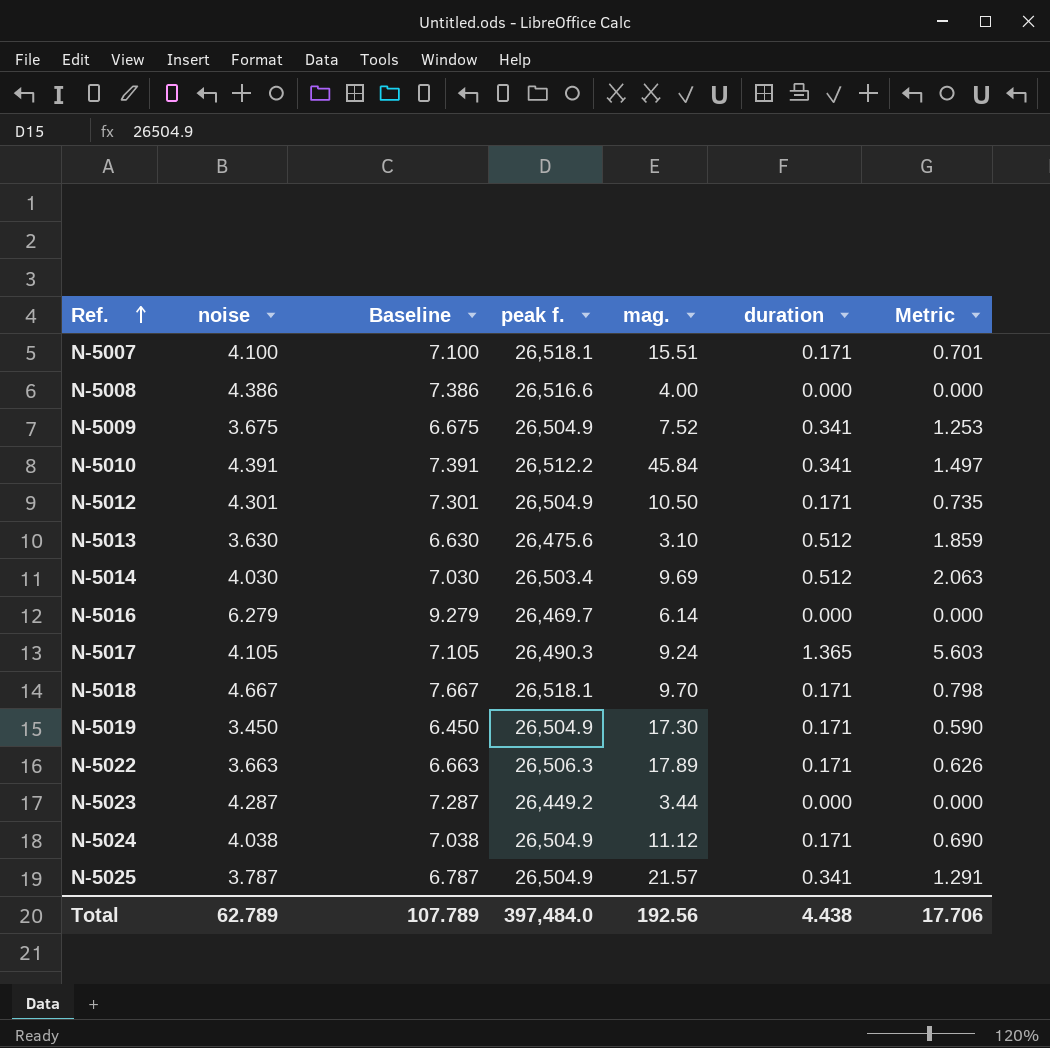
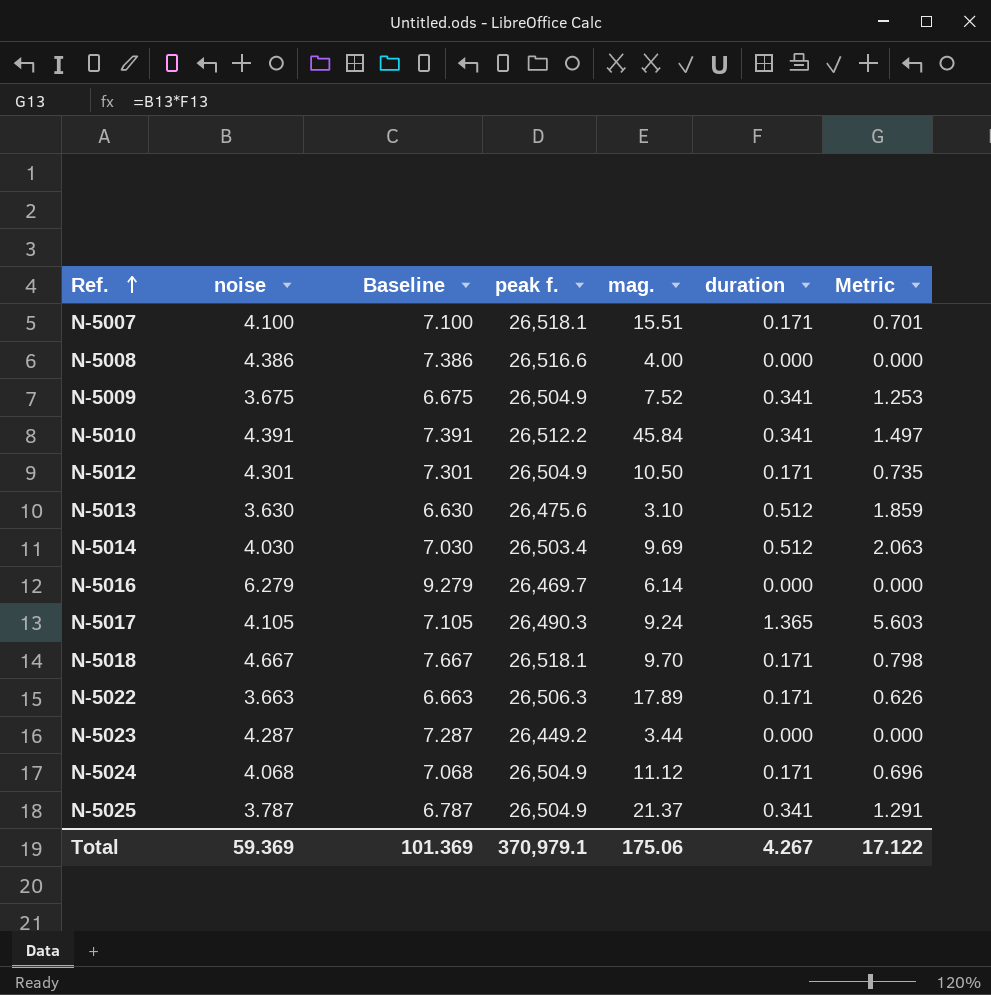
row N-5019: 3.450 | 6.450 | 26,504.9 | 17.30 | 0.171 | 0.590 -> none
N-5024 | noise: 4.038 -> 4.068
N-5024 | Baseline: 7.038 -> 7.068
N-5024 | Metric: 0.690 -> 0.696
N-5025 | mag.: 21.57 -> 21.37
Total | noise: 62.789 -> 59.369
Total | Baseline: 107.789 -> 101.369
Total | peak f.: 397,484.0 -> 370,979.1
Total | mag.: 192.56 -> 175.06
Total | duration: 4.438 -> 4.267
Total | Metric: 17.706 -> 17.122

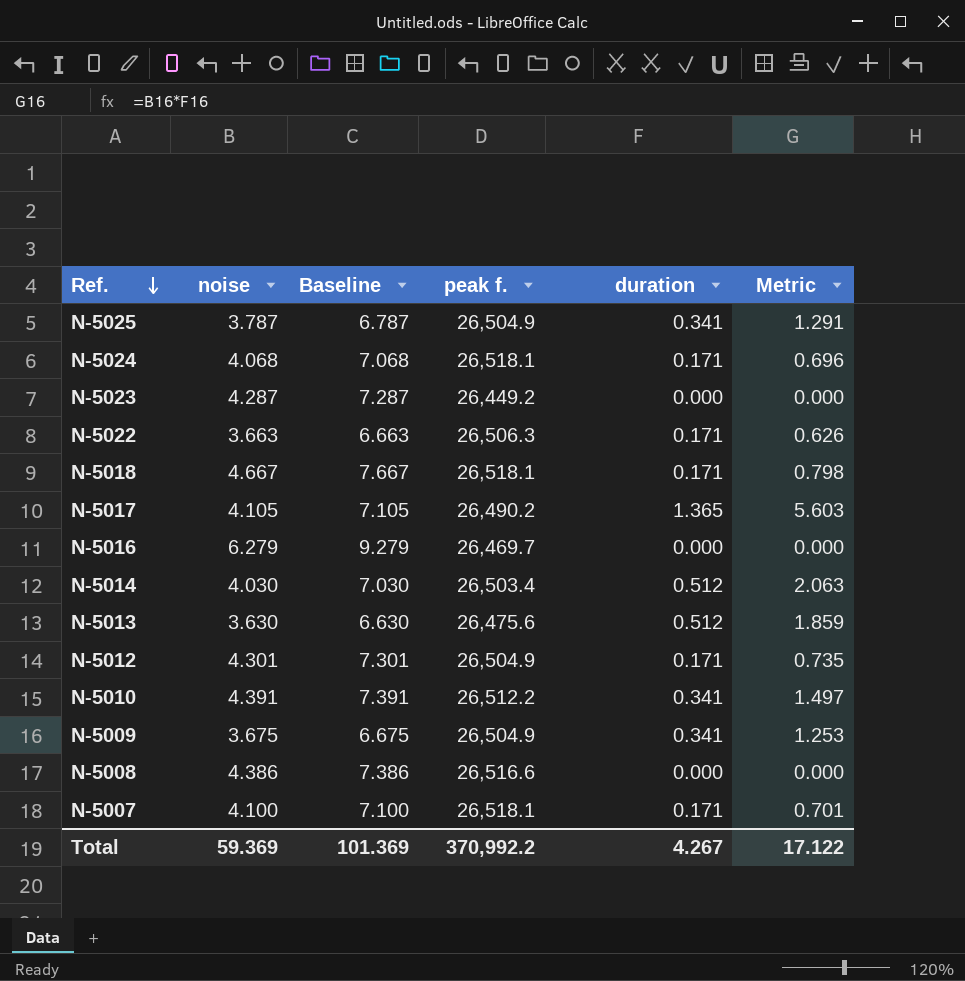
row order: Ref. ascending -> Ref. descending
column mag. | position: 5 -> none
N-5024 | peak f.: 26,504.9 -> 26,518.1
N-5017 | peak f.: 26,490.3 -> 26,490.2
Total | peak f.: 370,979.1 -> 370,992.2

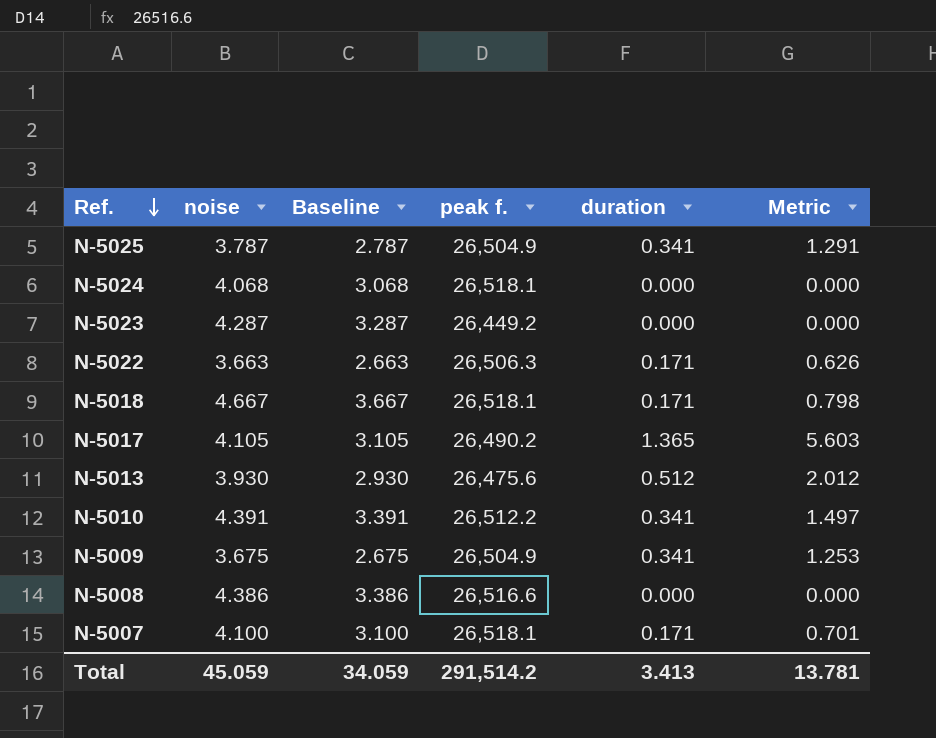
column Baseline | formula: [noise] + 3 -> [noise] - 1
row N-5016: 6.279 | 9.279 | 26,469.7 | 0.000 | 0.000 -> none
row N-5014: 4.030 | 7.030 | 26,503.4 | 0.512 | 2.063 -> none
row N-5012: 4.301 | 7.301 | 26,504.9 | 0.171 | 0.735 -> none
N-5024 | duration: 0.171 -> 0.000
N-5024 | Metric: 0.696 -> 0.000
N-5013 | noise: 3.630 -> 3.930
N-5013 | Metric: 1.859 -> 2.012
Total | noise: 59.369 -> 45.059
Total | Baseline: 101.369 -> 34.059
Total | peak f.: 370,992.2 -> 291,514.2
Total | duration: 4.267 -> 3.413
Total | Metric: 17.122 -> 13.781

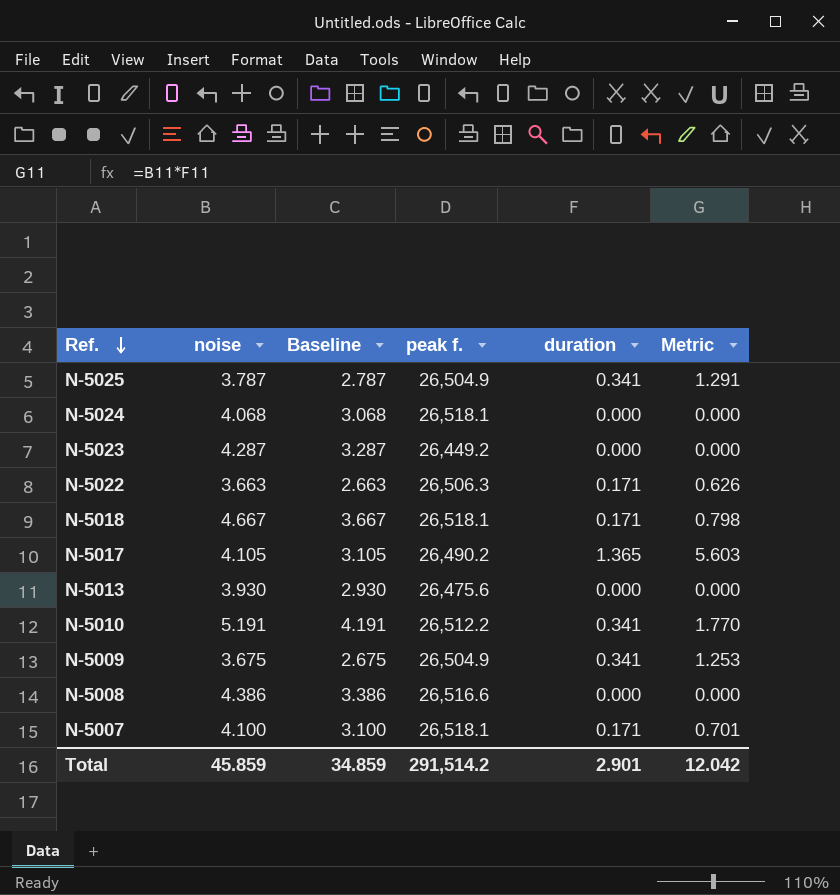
N-5013 | duration: 0.512 -> 0.000
N-5013 | Metric: 2.012 -> 0.000
N-5010 | noise: 4.391 -> 5.191
N-5010 | Baseline: 3.391 -> 4.191
N-5010 | Metric: 1.497 -> 1.770
Total | noise: 45.059 -> 45.859
Total | Baseline: 34.059 -> 34.859
Total | duration: 3.413 -> 2.901
Total | Metric: 13.781 -> 12.042

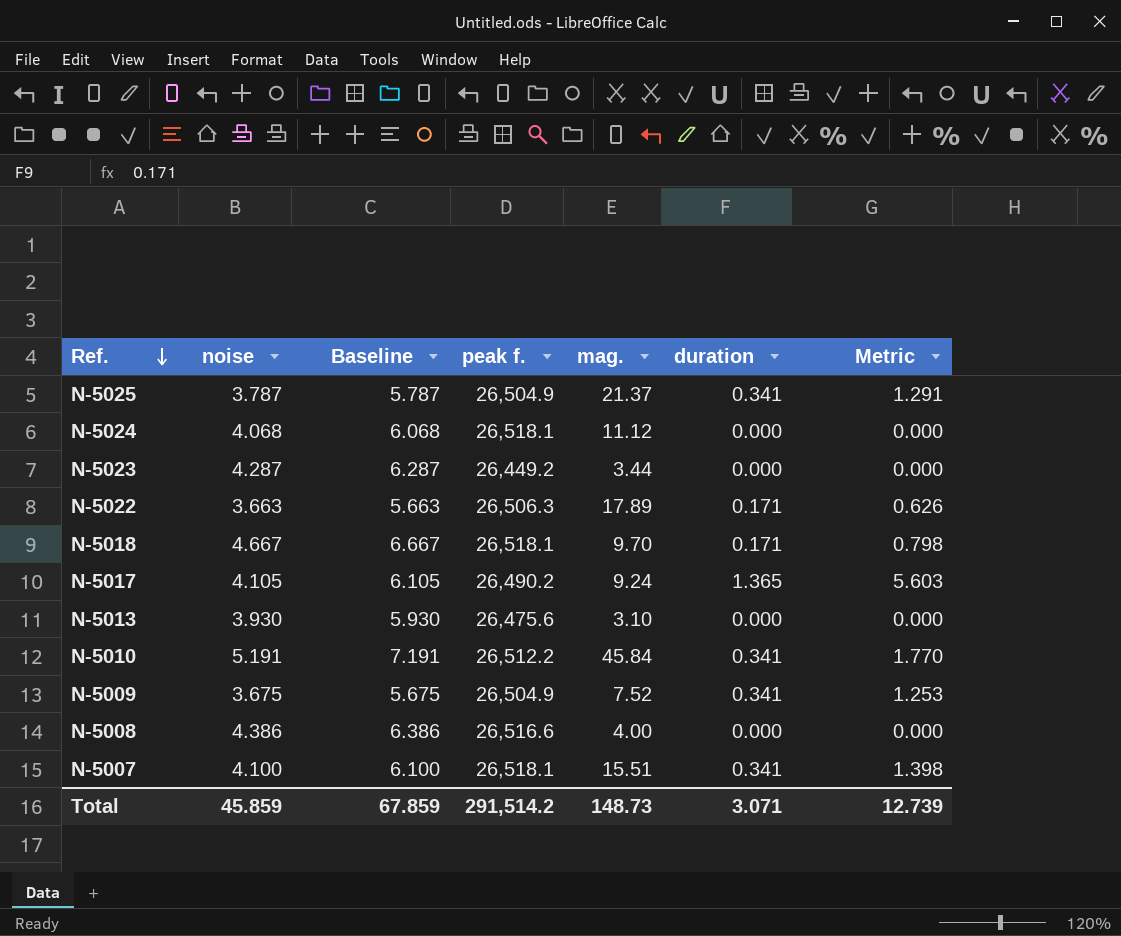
column Baseline | formula: [noise] - 1 -> [noise] + 2
column mag. | position: none -> 5
N-5007 | duration: 0.171 -> 0.341
N-5007 | Metric: 0.701 -> 1.398
Total | Baseline: 34.859 -> 67.859
Total | duration: 2.901 -> 3.071
Total | Metric: 12.042 -> 12.739

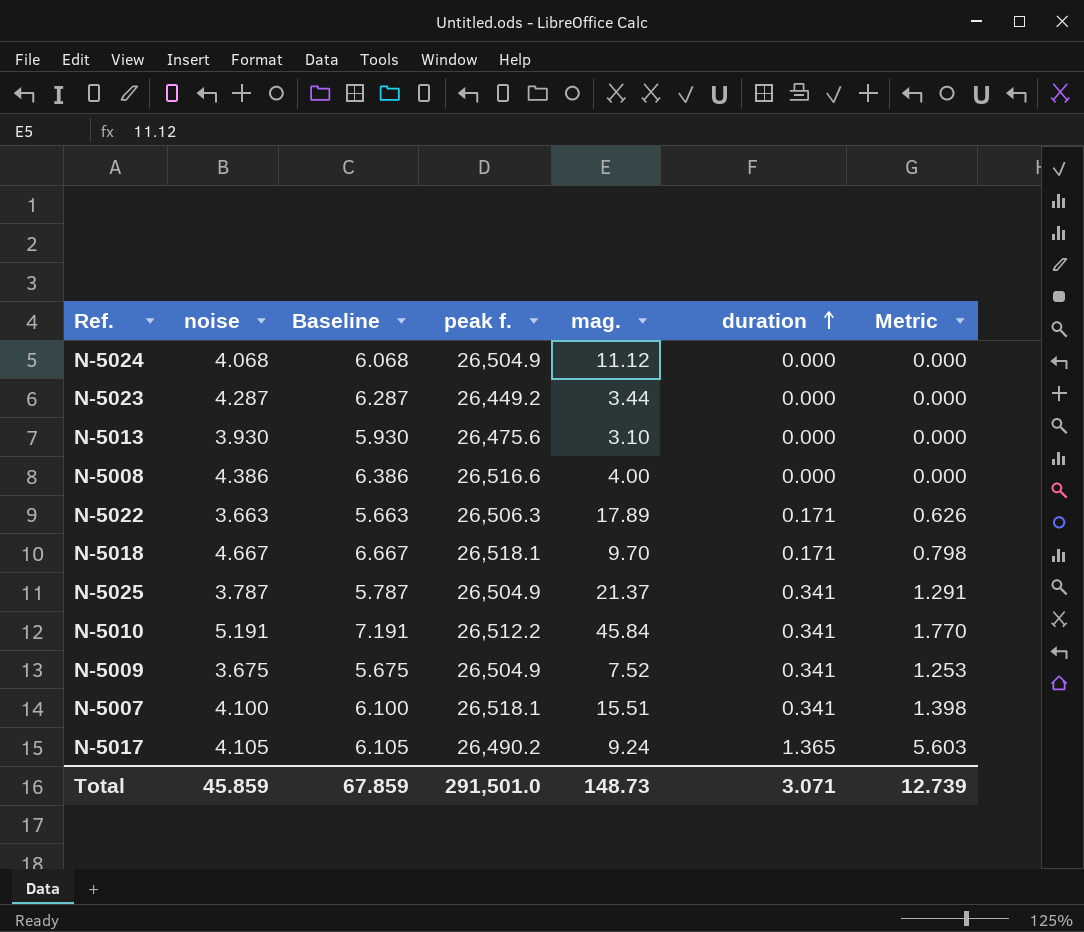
row order: Ref. descending -> duration ascending
N-5024 | peak f.: 26,518.1 -> 26,504.9
Total | peak f.: 291,514.2 -> 291,501.0

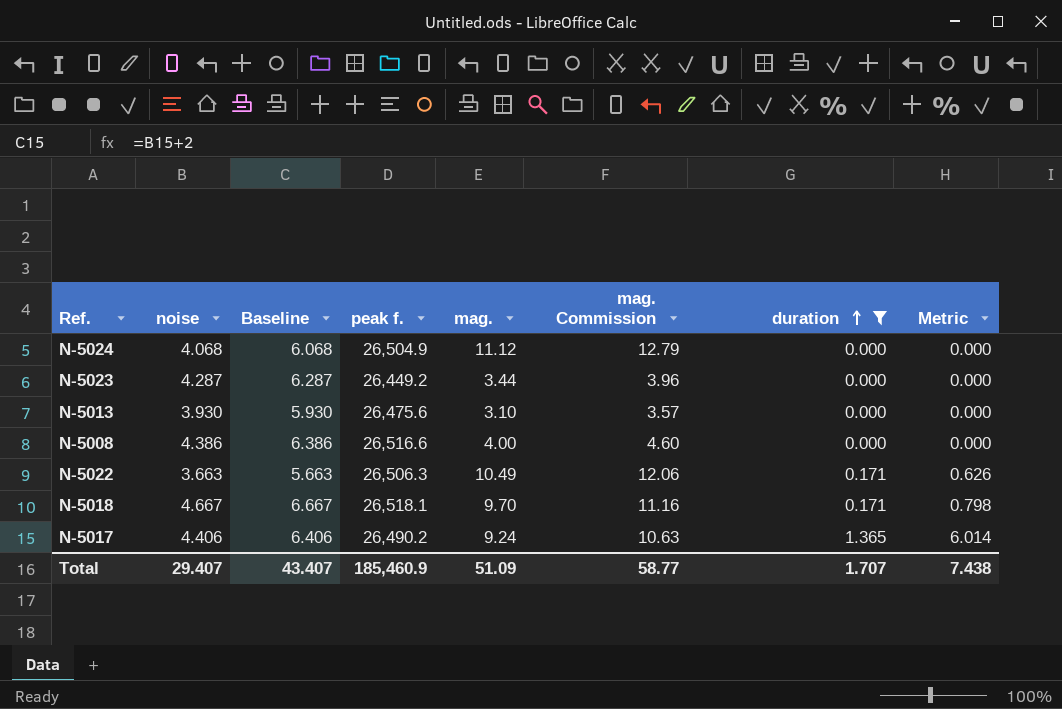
filter: none -> duration != 0.341
column mag. Commission | formula: none -> [mag.] * 1.15
N-5022 | mag.: 17.89 -> 10.49
N-5017 | noise: 4.105 -> 4.406
N-5017 | Baseline: 6.105 -> 6.406
N-5017 | Metric: 5.603 -> 6.014
Total | noise: 45.859 -> 29.407
Total | Baseline: 67.859 -> 43.407
Total | peak f.: 291,501.0 -> 185,460.9
Total | mag.: 148.73 -> 51.09
Total | duration: 3.071 -> 1.707
Total | Metric: 12.739 -> 7.438

